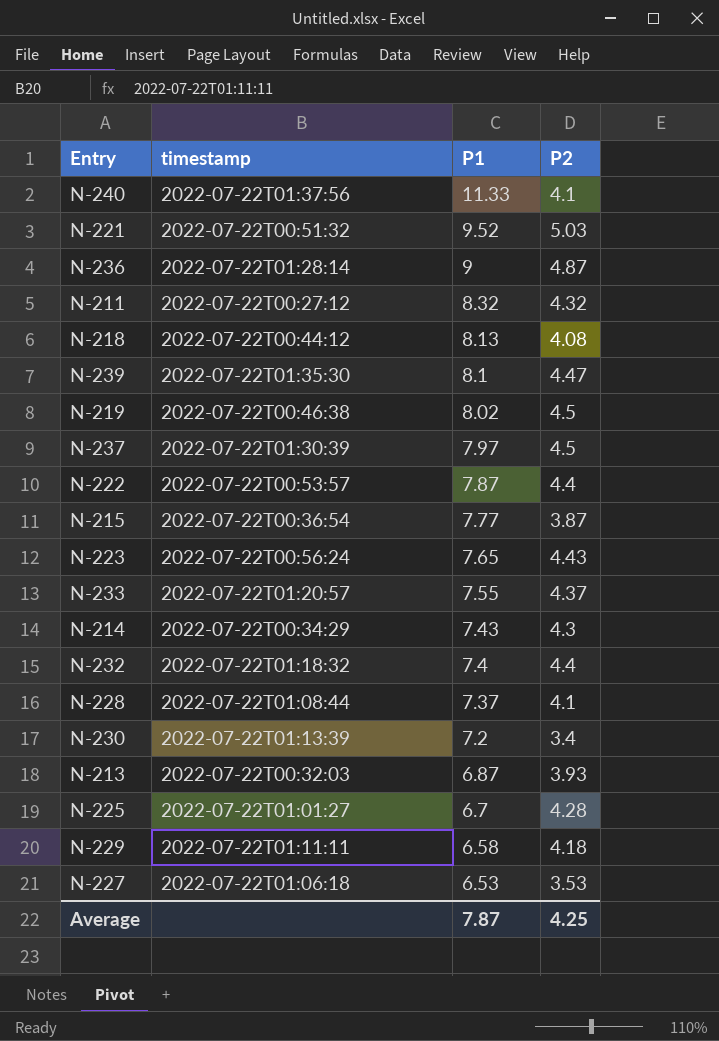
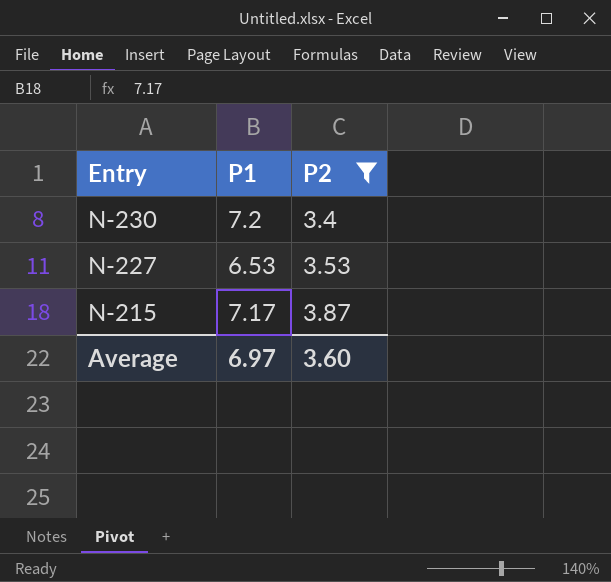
filter: none -> P2 <= 3.87
row order: P1 descending -> Entry descending
column timestamp | position: 2 -> none
N-215 | P1: 7.77 -> 7.17
Average | P1: 7.87 -> 6.97
Average | P2: 4.25 -> 3.60

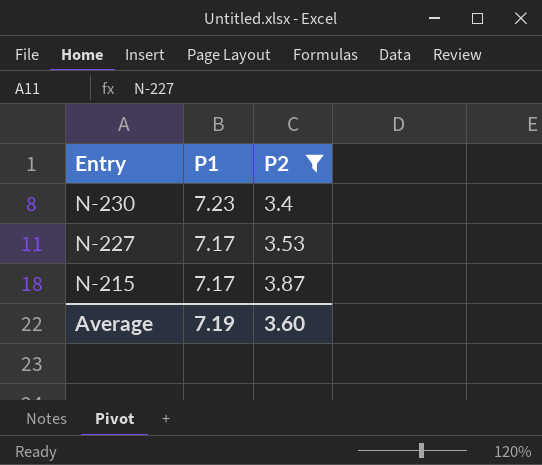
N-230 | P1: 7.2 -> 7.23
N-227 | P1: 6.53 -> 7.17
Average | P1: 6.97 -> 7.19

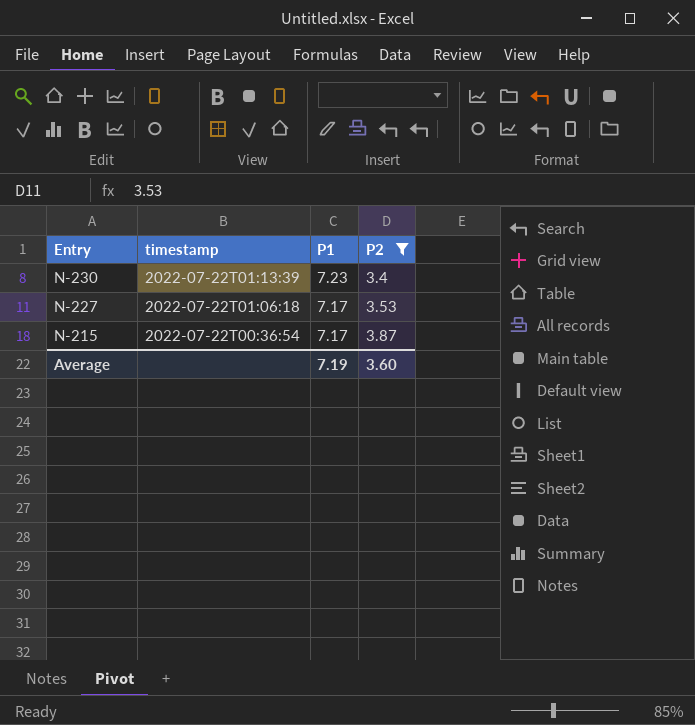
column timestamp | position: none -> 2

